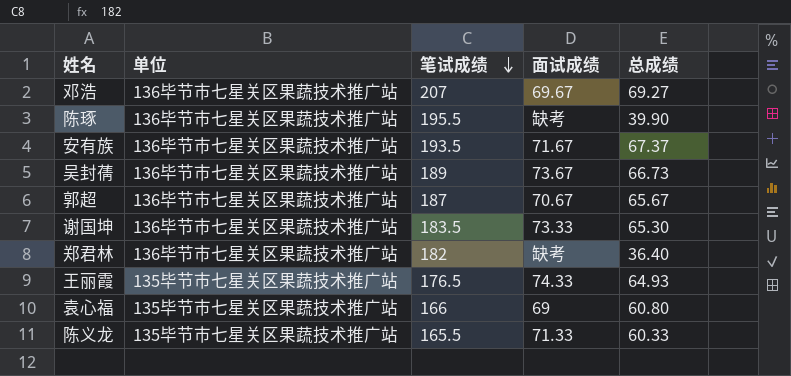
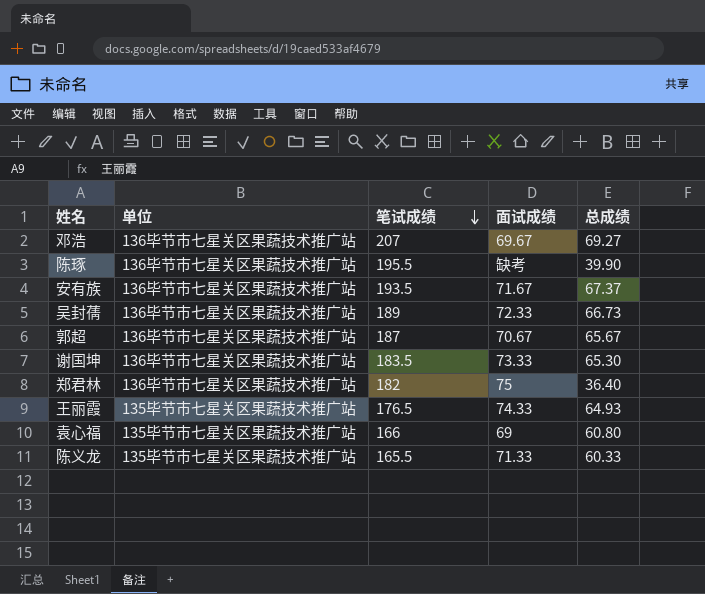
吴封蒨 | 面试成绩: 73.67 -> 72.33
郑君林 | 面试成绩: 缺考 -> 75

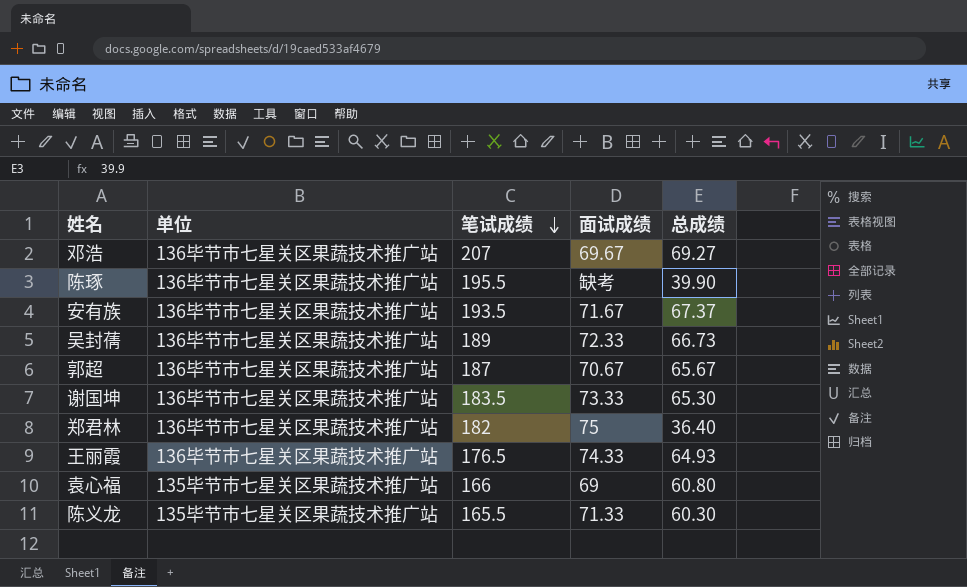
王丽霞 | 单位: 135毕节市七星关区果蔬技术推广站 -> 136毕节市七星关区果蔬技术推广站
陈义龙 | 总成绩: 60.33 -> 60.30

